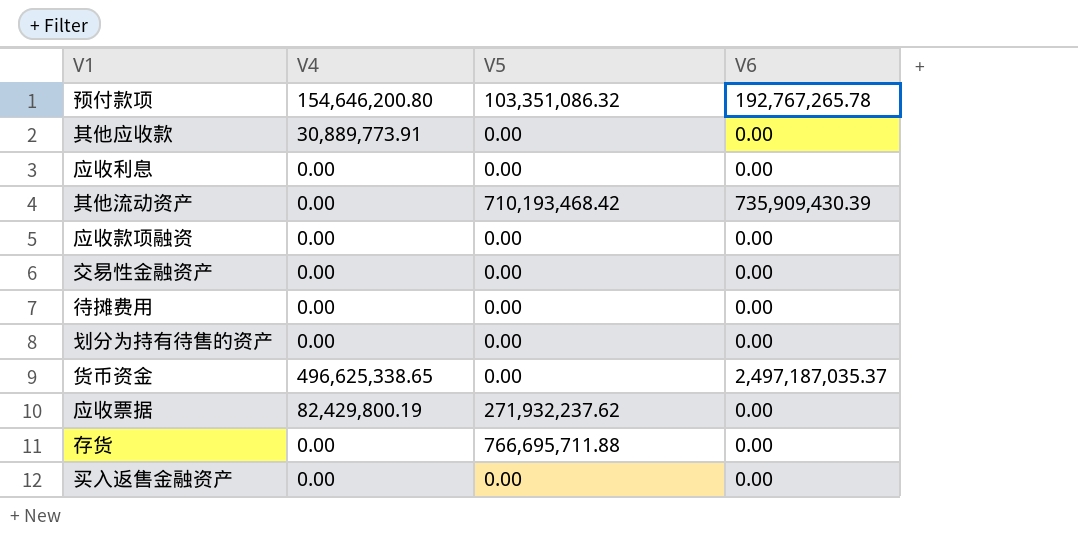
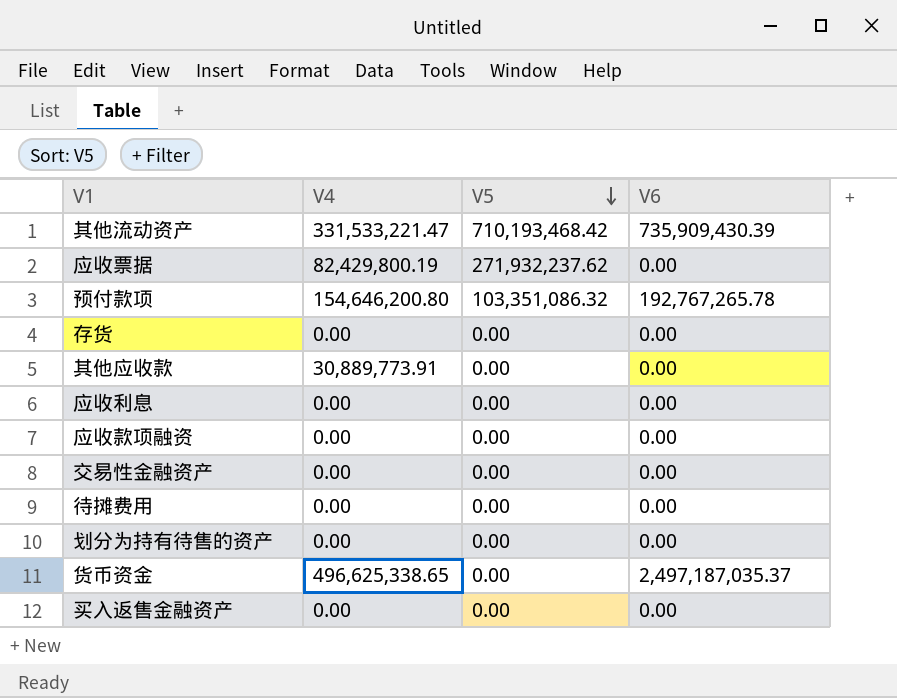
row order: none -> V5 descending
其他流动资产 | V4: 0.00 -> 331,533,221.47
存货 | V5: 766,695,711.88 -> 0.00

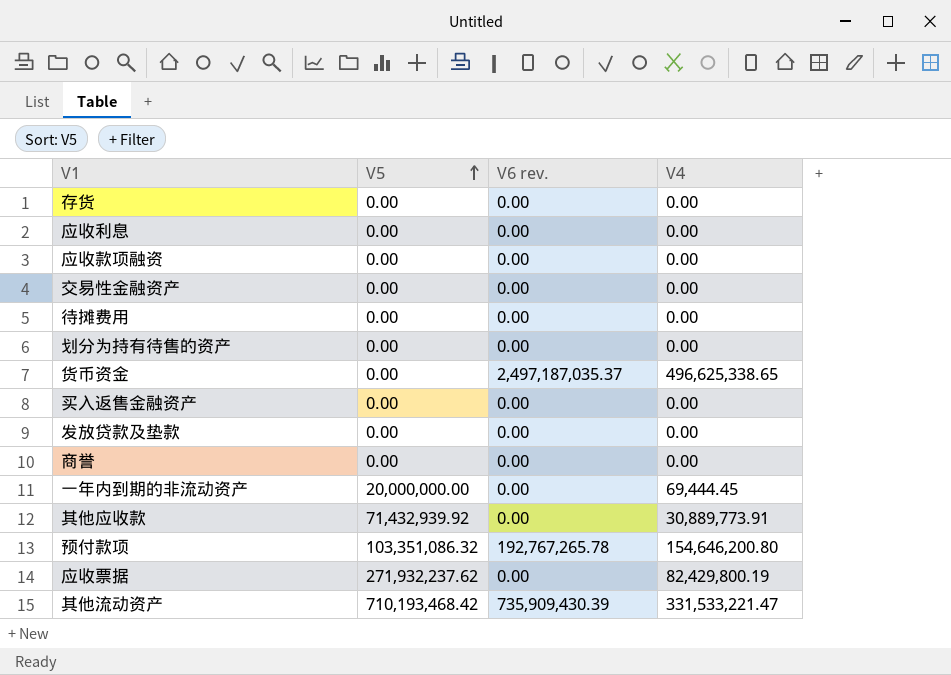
row order: V5 descending -> V5 ascending
column name: V6 -> V6 rev.
column V4 | position: 2 -> 4
row 发放贷款及垫款: none -> 0.00 | 0.00 | 0.00
row 商誉: none -> 0.00 | 0.00 | 0.00
row 一年内到期的非流动资产: none -> 20,000,000.00 | 0.00 | 69,444.45
其他应收款 | V5: 0.00 -> 71,432,939.92

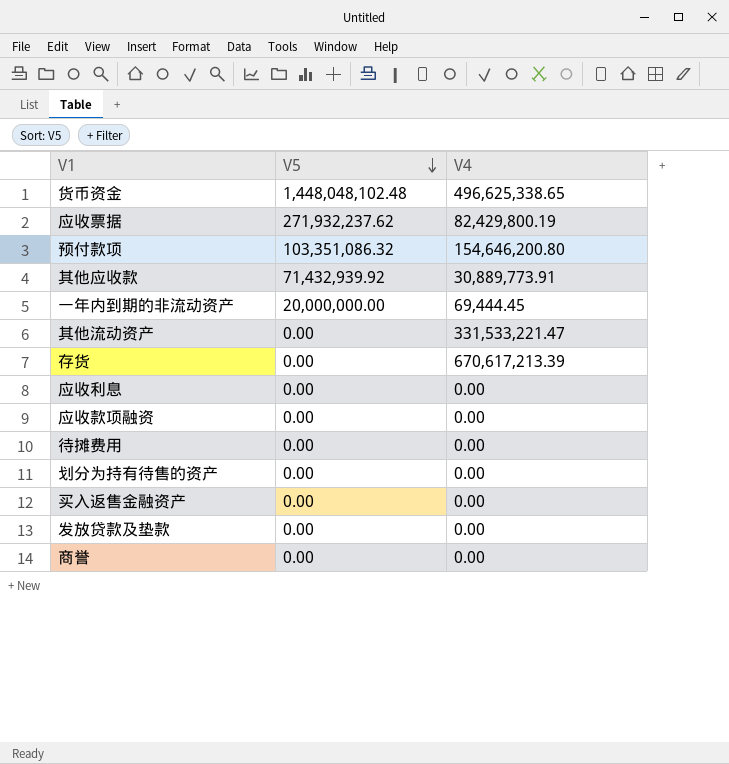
row order: V5 ascending -> V5 descending
column V6 rev. | position: 3 -> none
row 交易性金融资产: 0.00 | 0.00 | 0.00 -> none
货币资金 | V5: 0.00 -> 1,448,048,102.48
其他流动资产 | V5: 710,193,468.42 -> 0.00
存货 | V4: 0.00 -> 670,617,213.39

